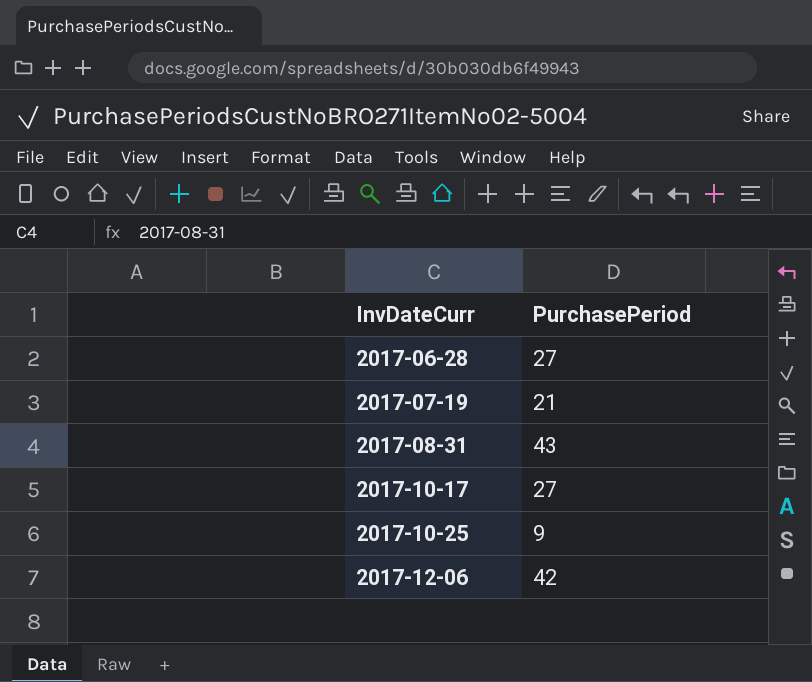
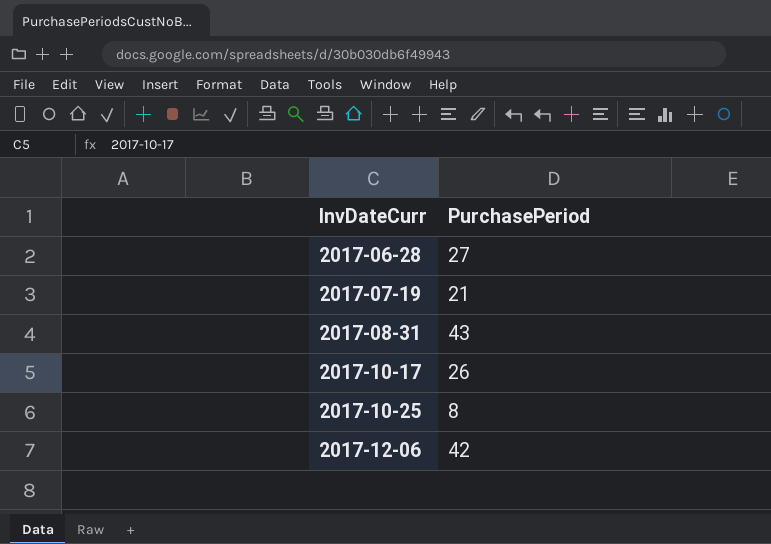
2017-10-17 | PurchasePeriod: 27 -> 26
2017-10-25 | PurchasePeriod: 9 -> 8

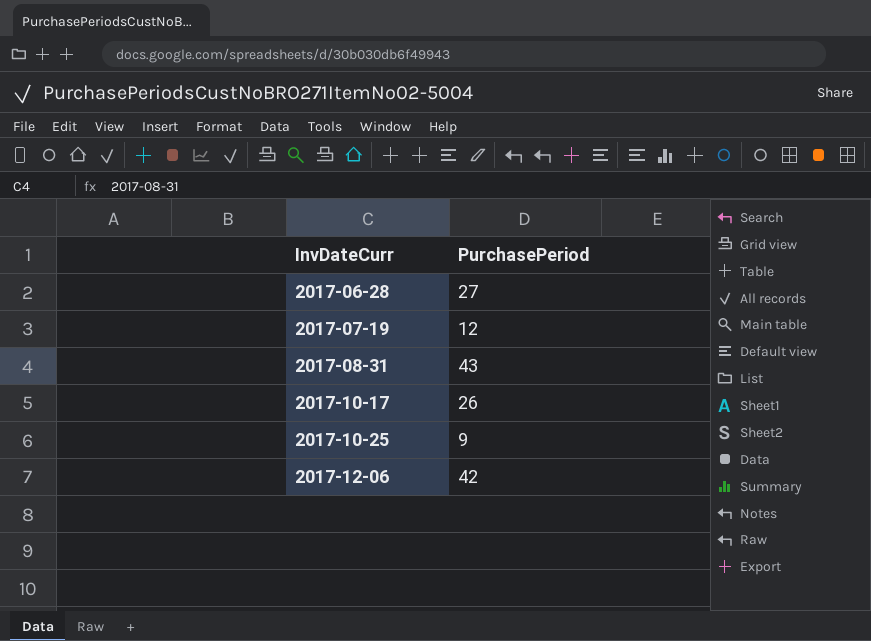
2017-07-19 | PurchasePeriod: 21 -> 12
2017-10-25 | PurchasePeriod: 8 -> 9

